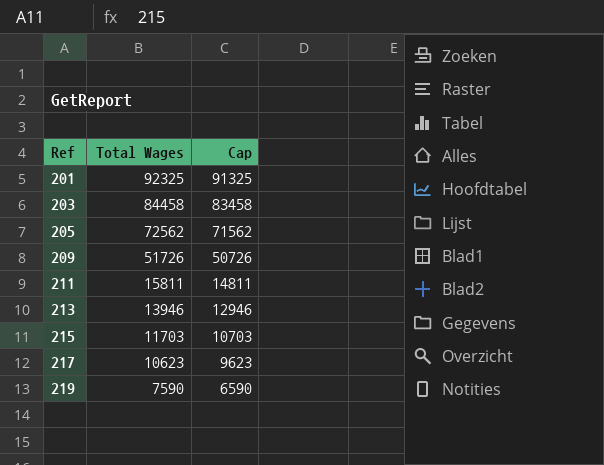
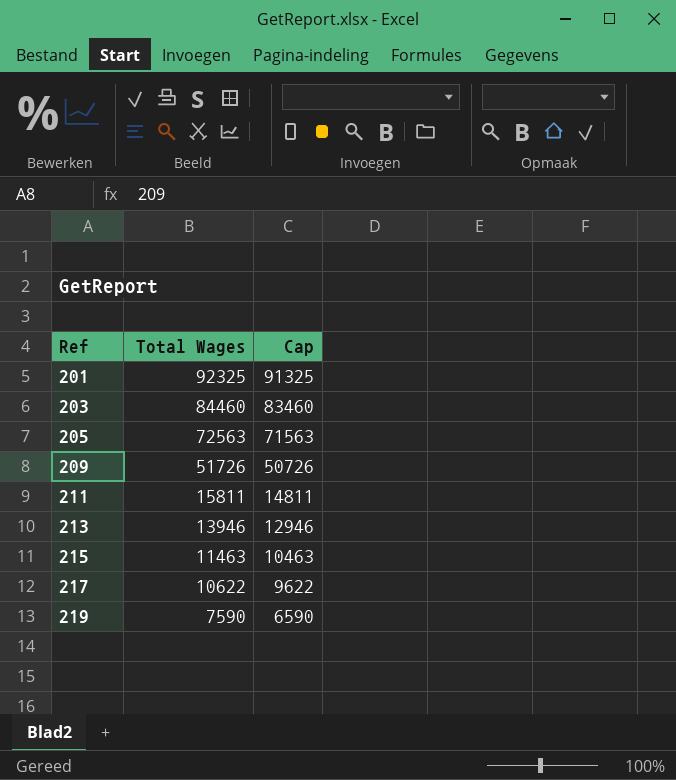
203 | Total Wages: 84458 -> 84460
203 | Cap: 83458 -> 83460
205 | Total Wages: 72562 -> 72563
205 | Cap: 71562 -> 71563
215 | Total Wages: 11703 -> 11463
215 | Cap: 10703 -> 10463
217 | Total Wages: 10623 -> 10622
217 | Cap: 9623 -> 9622

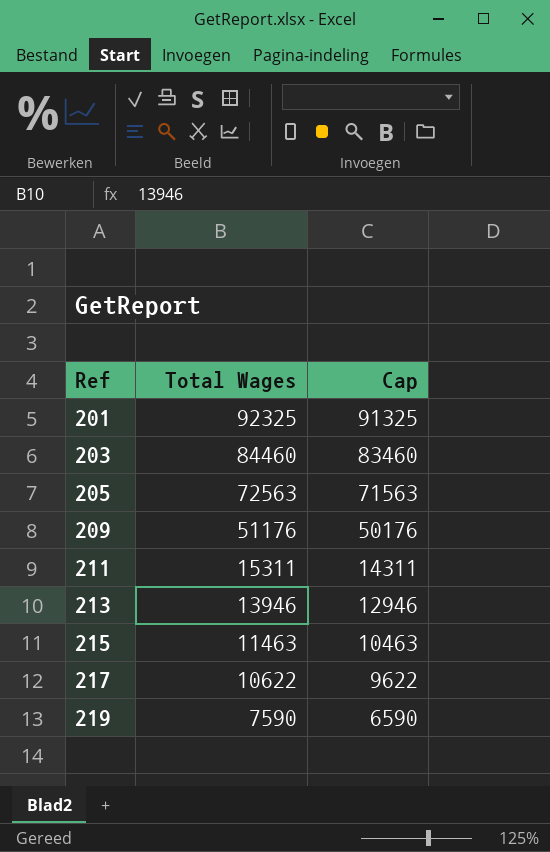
209 | Total Wages: 51726 -> 51176
209 | Cap: 50726 -> 50176
211 | Total Wages: 15811 -> 15311
211 | Cap: 14811 -> 14311

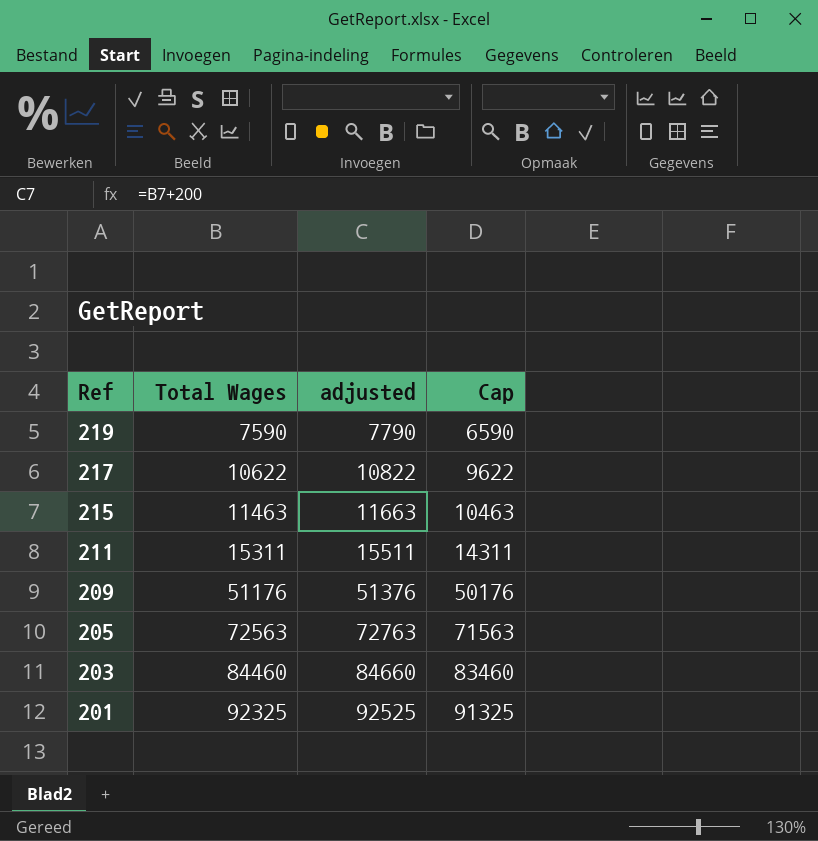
row order: Ref ascending -> Ref descending
column adjusted | formula: none -> [Total Wages] + 200
row 213: 13946 | 12946 -> none

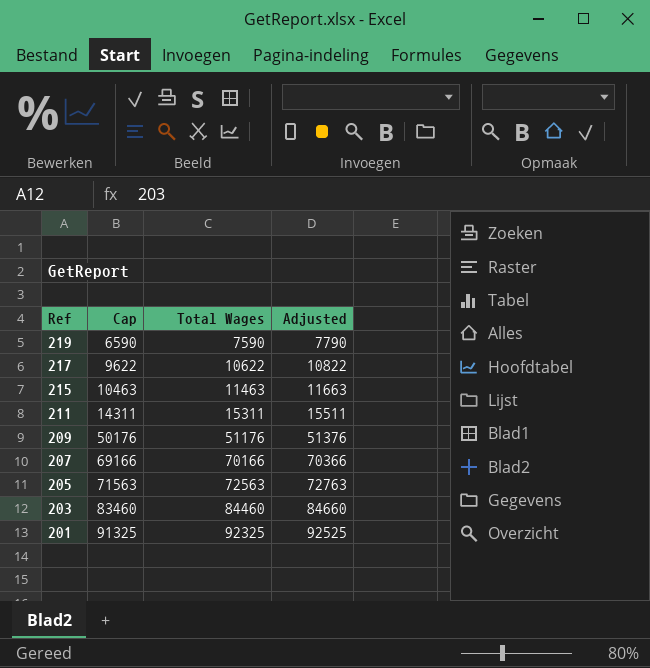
column Cap | position: 4 -> 2
column name: adjusted -> Adjusted
row 207: none -> 69166 | 70166 | 70366

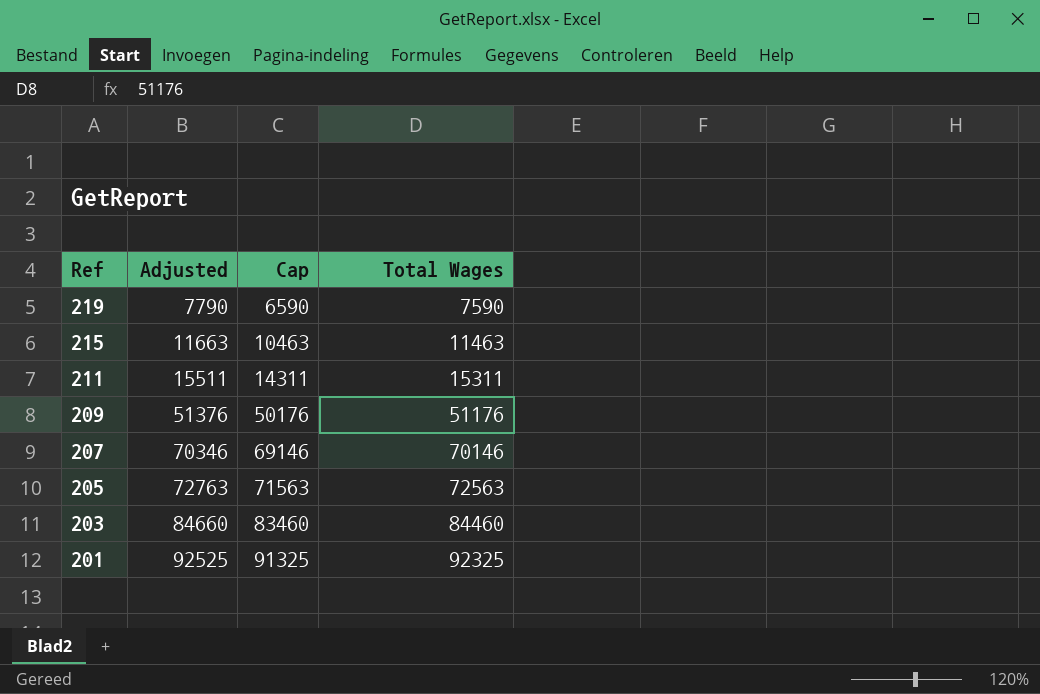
column Adjusted | position: 4 -> 2
row 217: 9622 | 10622 | 10822 -> none
207 | Adjusted: 70366 -> 70346
207 | Cap: 69166 -> 69146
207 | Total Wages: 70166 -> 70146

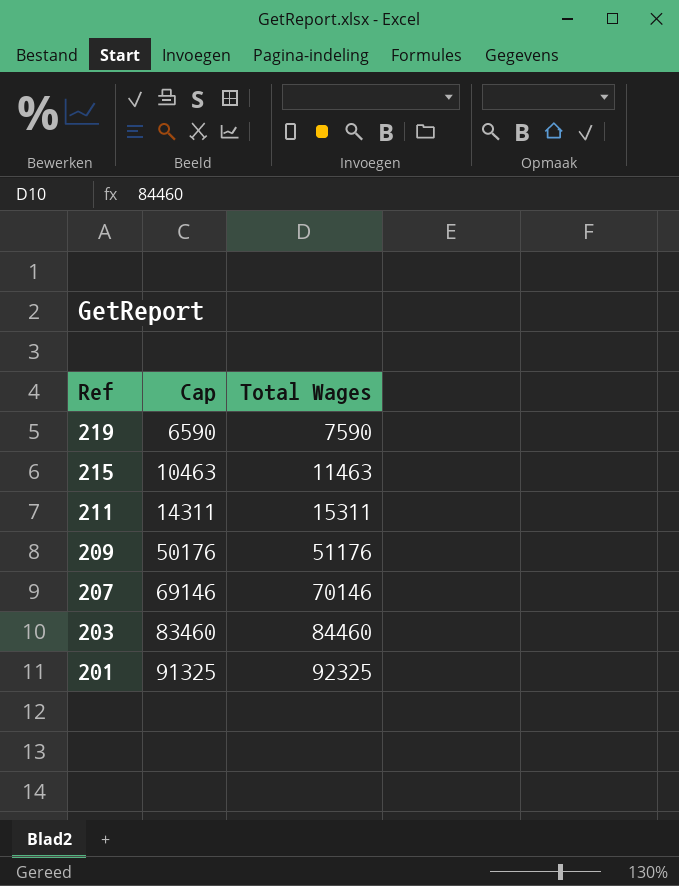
column Adjusted | formula: [Total Wages] + 200 -> none
row 205: 72763 | 71563 | 72563 -> none

